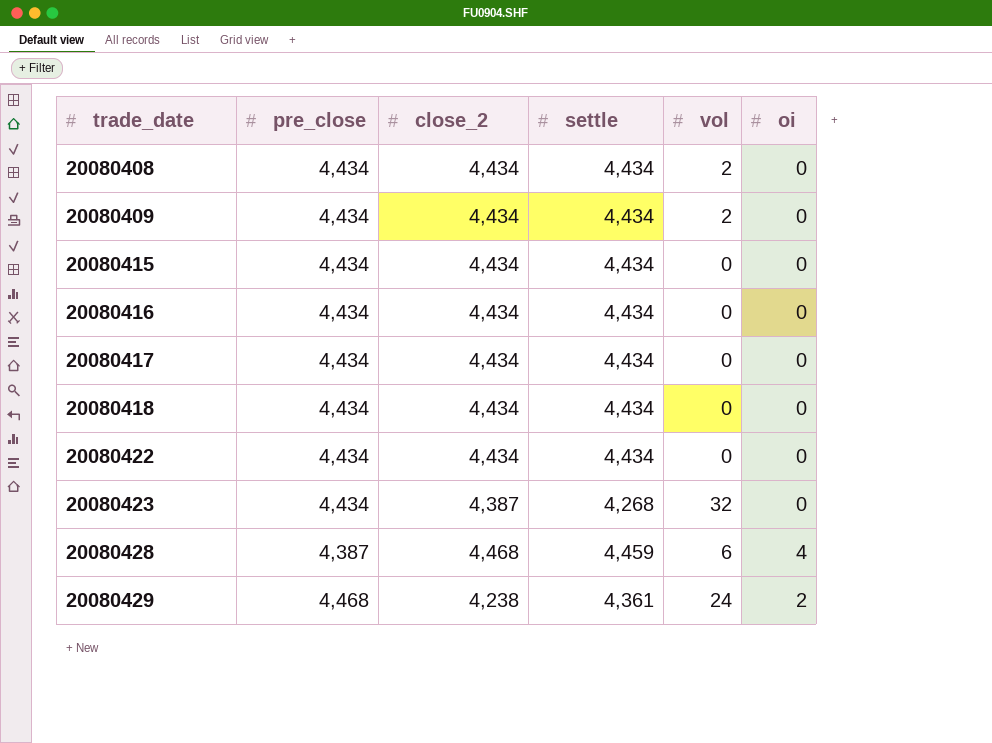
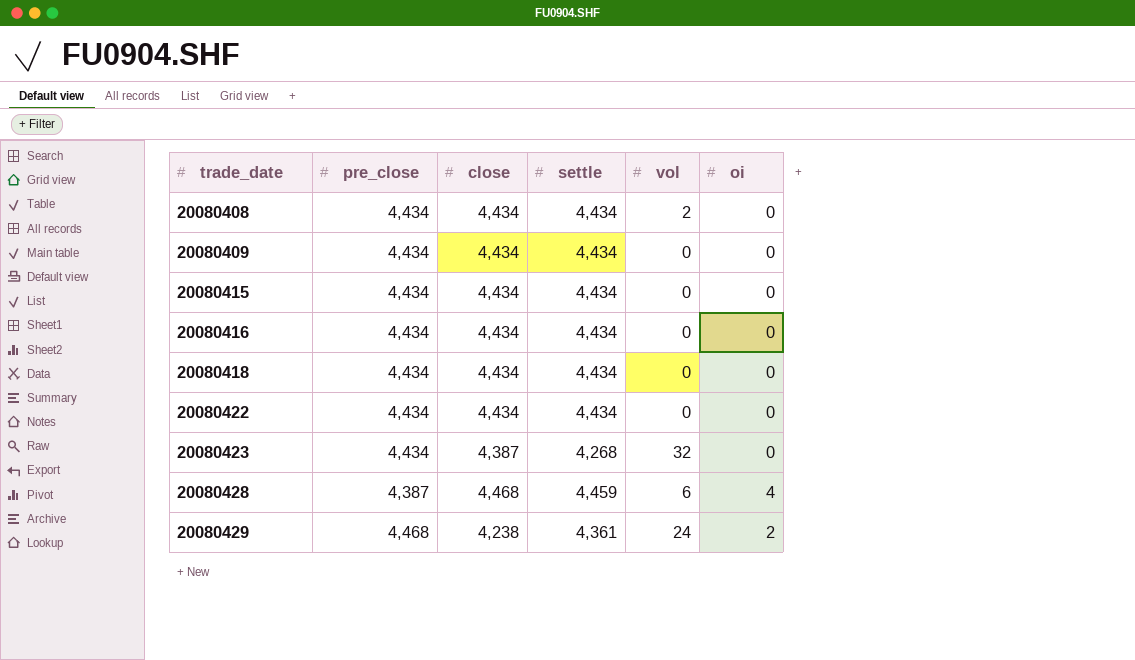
column name: close_2 -> close
row 20080417: 4,434 | 4,434 | 4,434 | 0 | 0 -> none
20080409 | vol: 2 -> 0

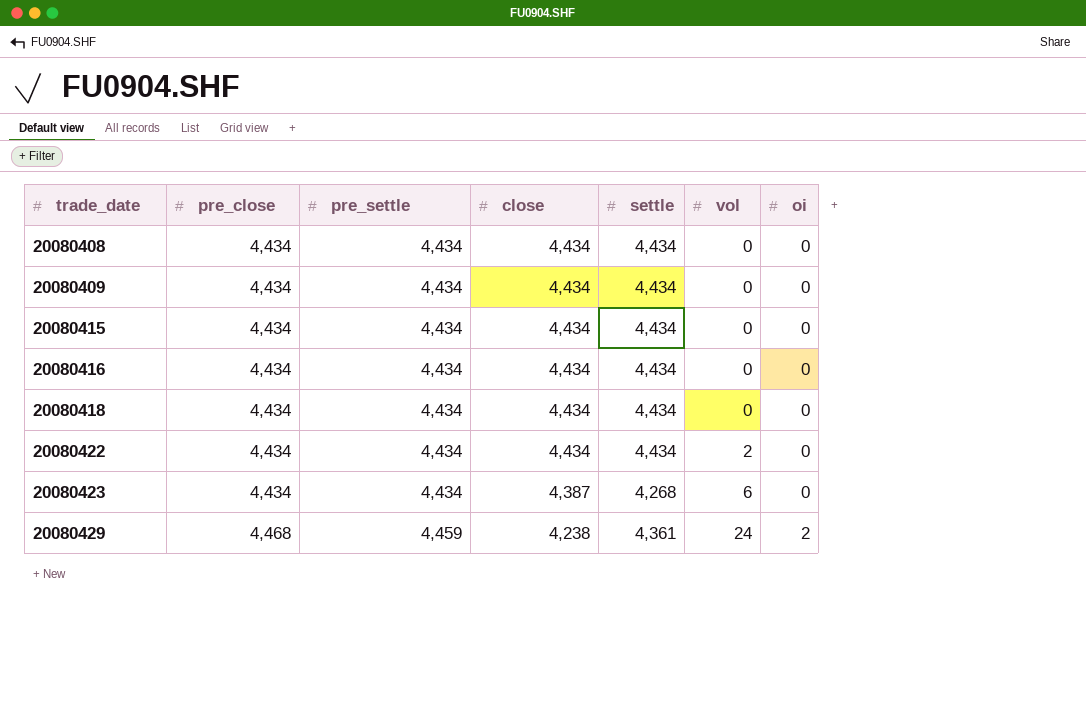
column pre_settle | position: none -> 3
row 20080428: 4,387 | 4,468 | 4,459 | 6 | 4 -> none
20080408 | vol: 2 -> 0
20080422 | vol: 0 -> 2
20080423 | vol: 32 -> 6

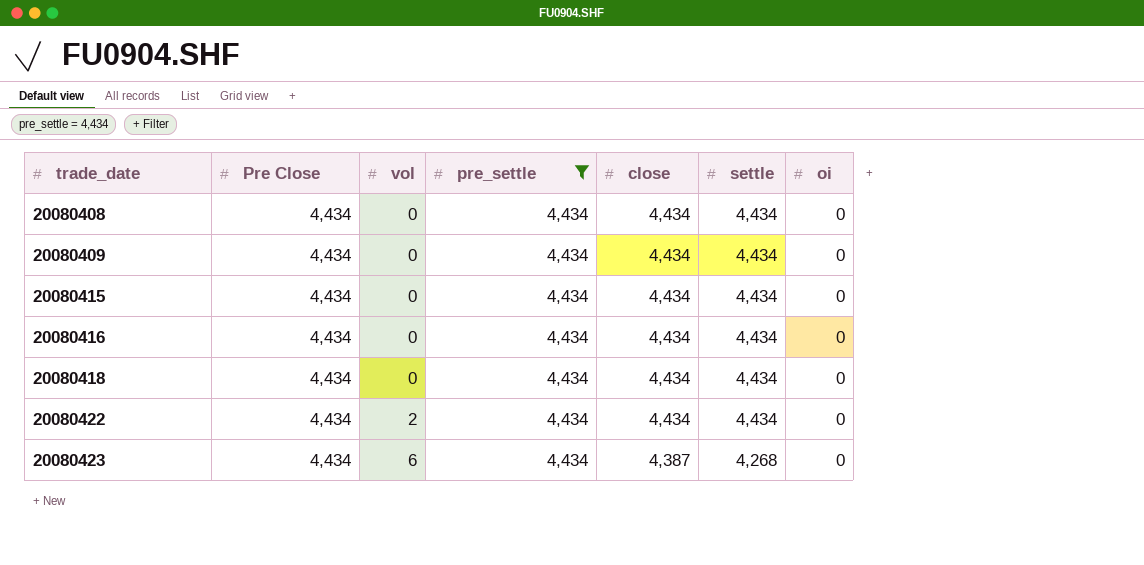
filter: none -> pre_settle = 4,434
column name: pre_close -> Pre Close
column vol | position: 6 -> 3

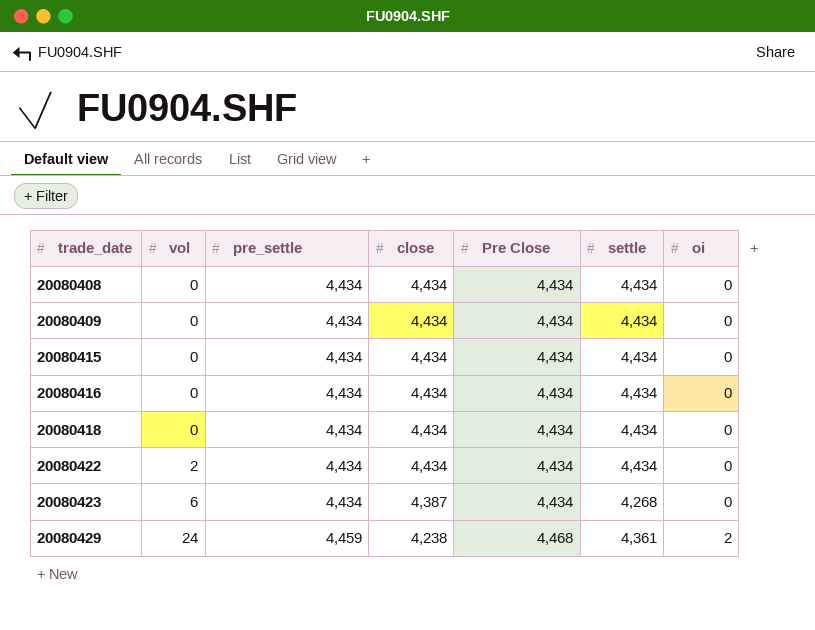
filter: pre_settle = 4,434 -> none
column Pre Close | position: 2 -> 5

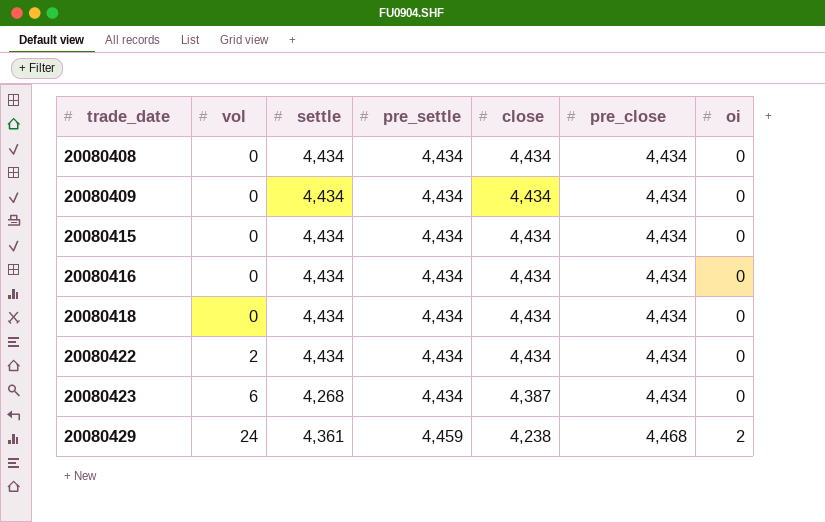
column settle | position: 6 -> 3
column name: Pre Close -> pre_close

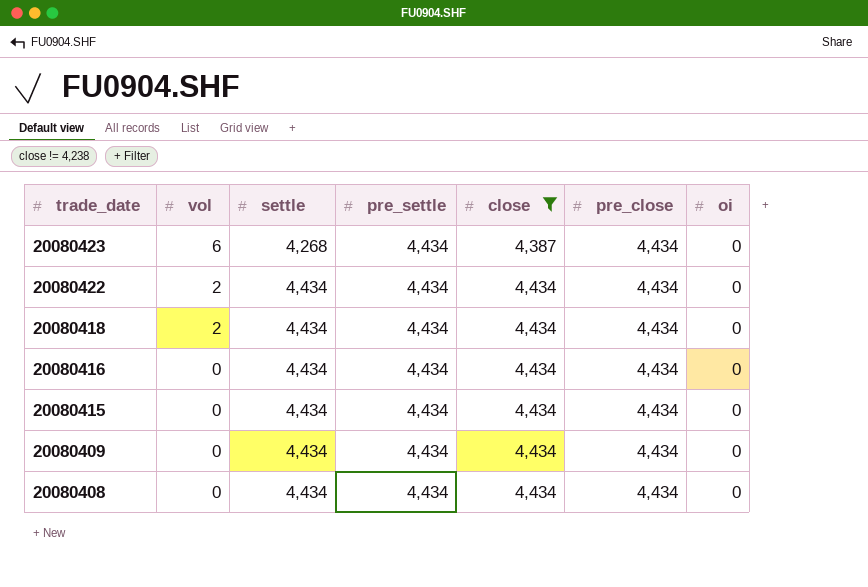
filter: none -> close != 4,238
row order: trade_date ascending -> trade_date descending
20080418 | vol: 0 -> 2

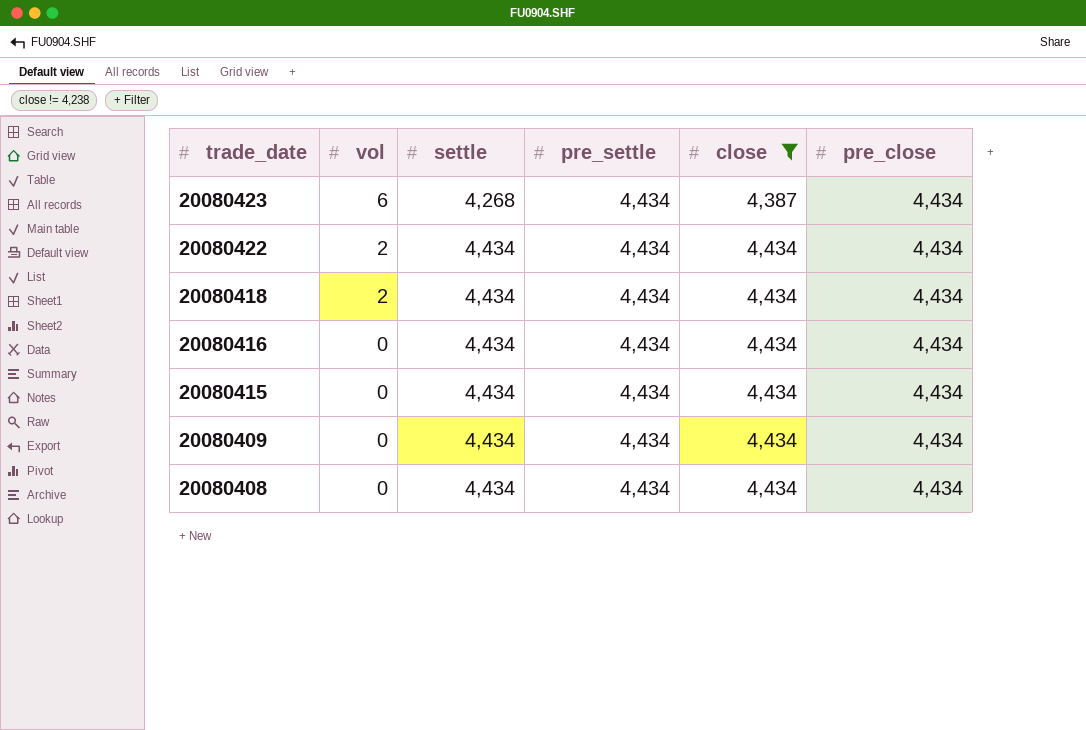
column oi | position: 7 -> none

